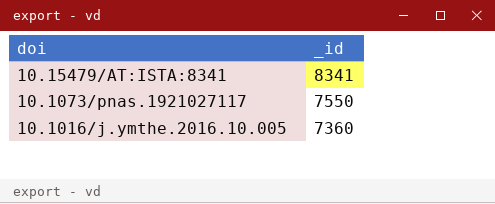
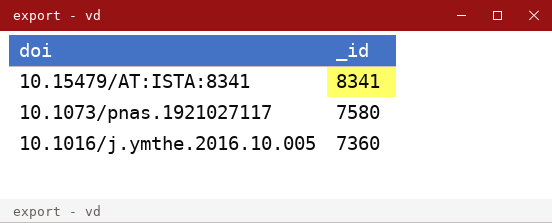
10.1073/pnas.1921027117 | _id: 7550 -> 7580

